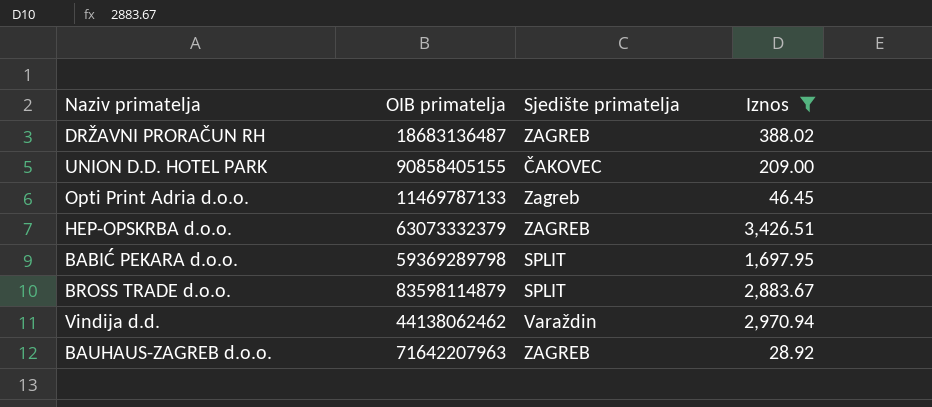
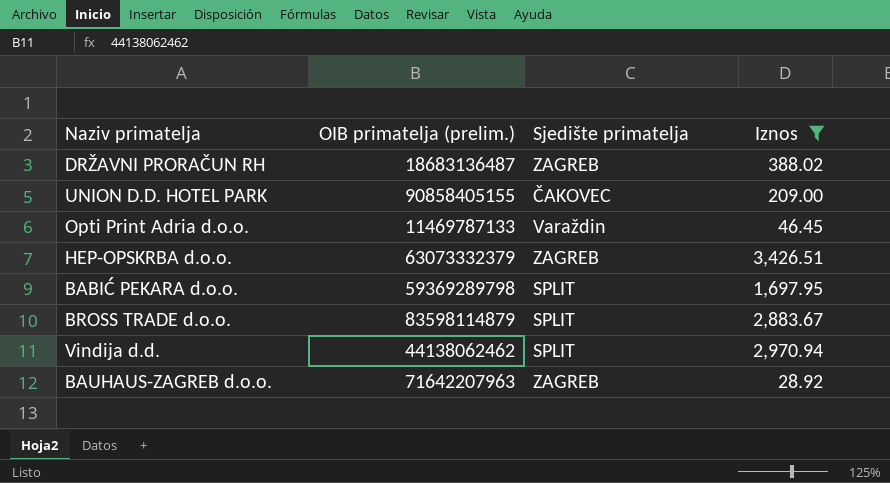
column name: OIB primatelja -> OIB primatelja (prelim.)
Opti Print Adria d.o.o. | Sjedište primatelja: Zagreb -> Varaždin
Vindija d.d. | Sjedište primatelja: Varaždin -> SPLIT

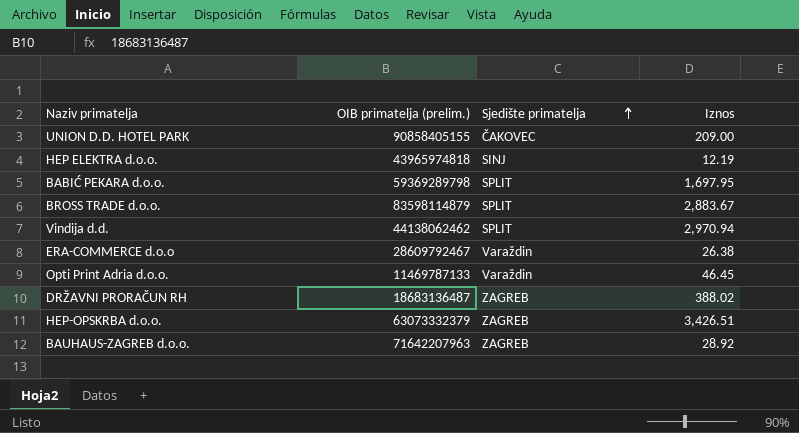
filter: Iznos >= 28.92 -> none
row order: none -> Sjedište primatelja ascending

